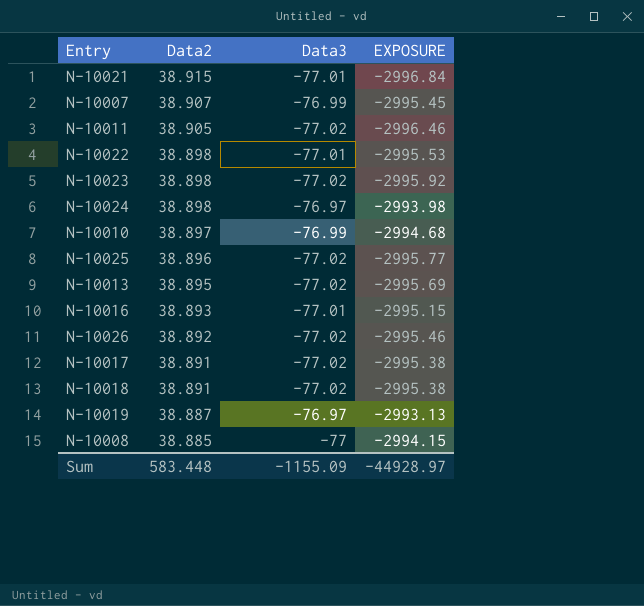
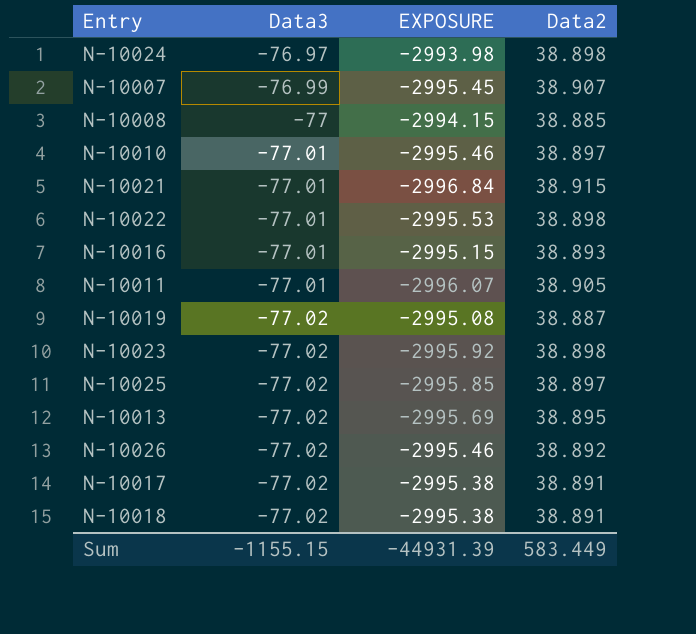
row order: Data2 descending -> Data3 descending
column Data2 | position: 2 -> 4
N-10010 | Data3: -76.99 -> -77.01
N-10010 | EXPOSURE: -2994.68 -> -2995.46
N-10011 | Data3: -77.02 -> -77.01
N-10011 | EXPOSURE: -2996.46 -> -2996.07
N-10019 | Data3: -76.97 -> -77.02
N-10019 | EXPOSURE: -2993.13 -> -2995.08
N-10025 | EXPOSURE: -2995.77 -> -2995.85
N-10025 | Data2: 38.896 -> 38.897
Sum | Data3: -1155.09 -> -1155.15
Sum | EXPOSURE: -44928.97 -> -44931.39
Sum | Data2: 583.448 -> 583.449

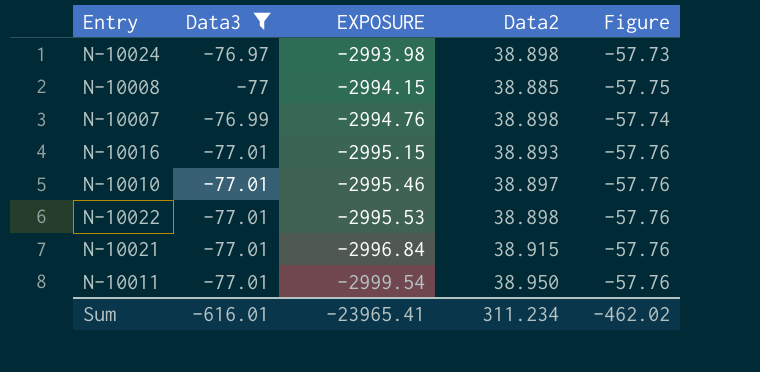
filter: none -> Data3 != -77.02
row order: Data3 descending -> EXPOSURE descending
column Figure | formula: none -> [Data3] * 0.75
N-10007 | EXPOSURE: -2995.45 -> -2994.76
N-10007 | Data2: 38.907 -> 38.898
N-10011 | EXPOSURE: -2996.07 -> -2999.54
N-10011 | Data2: 38.905 -> 38.950
Sum | Data3: -1155.15 -> -616.01
Sum | EXPOSURE: -44931.39 -> -23965.41
Sum | Data2: 583.449 -> 311.234

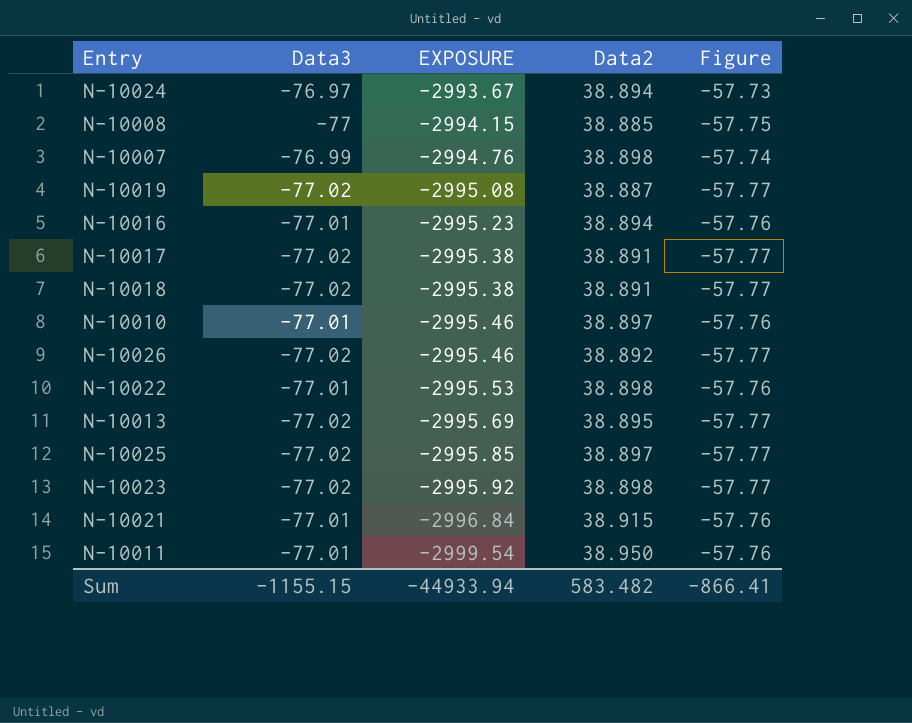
filter: Data3 != -77.02 -> none
N-10024 | EXPOSURE: -2993.98 -> -2993.67
N-10024 | Data2: 38.898 -> 38.894
N-10016 | EXPOSURE: -2995.15 -> -2995.23
N-10016 | Data2: 38.893 -> 38.894
Sum | Data3: -616.01 -> -1155.15
Sum | EXPOSURE: -23965.41 -> -44933.94
Sum | Data2: 311.234 -> 583.482
Sum | Figure: -462.02 -> -866.41

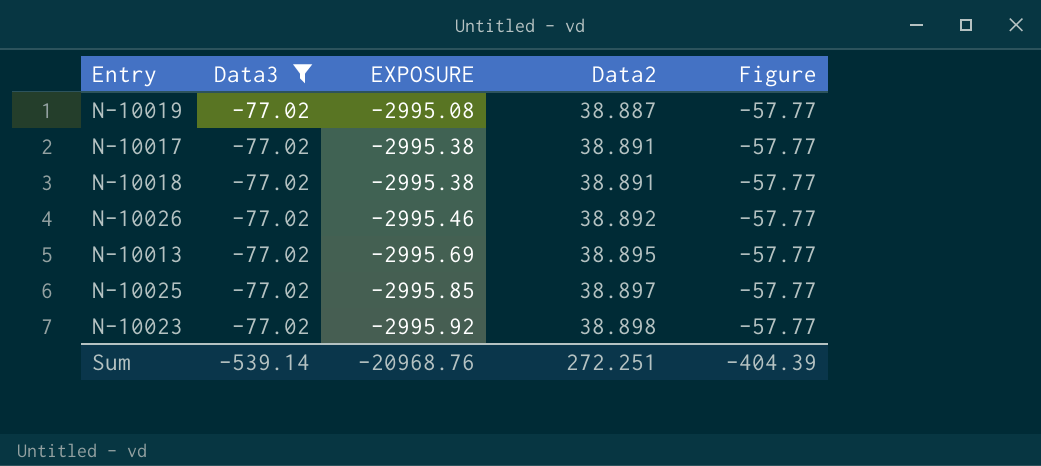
filter: none -> Data3 = -77.02
Sum | Data3: -1155.15 -> -539.14
Sum | EXPOSURE: -44933.94 -> -20968.76
Sum | Data2: 583.482 -> 272.251
Sum | Figure: -866.41 -> -404.39

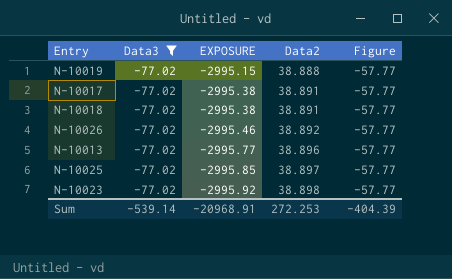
N-10019 | EXPOSURE: -2995.08 -> -2995.15
N-10019 | Data2: 38.887 -> 38.888
N-10013 | EXPOSURE: -2995.69 -> -2995.77
N-10013 | Data2: 38.895 -> 38.896
Sum | EXPOSURE: -20968.76 -> -20968.91
Sum | Data2: 272.251 -> 272.253

